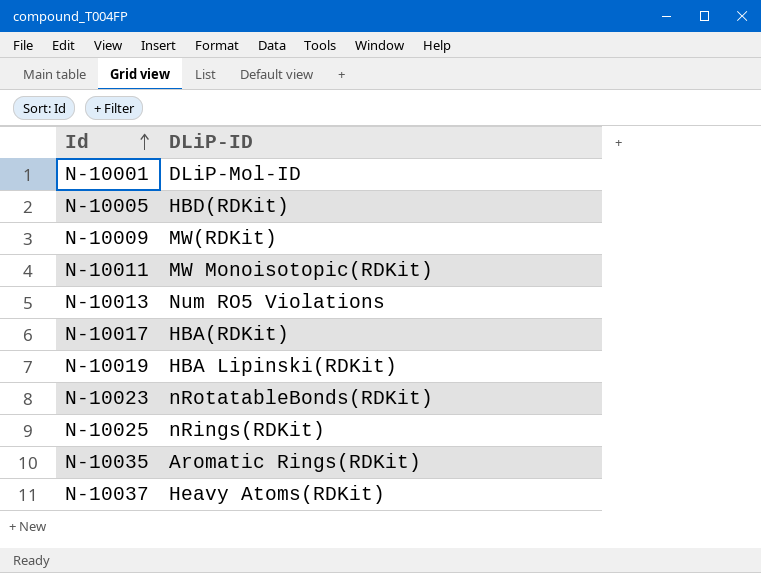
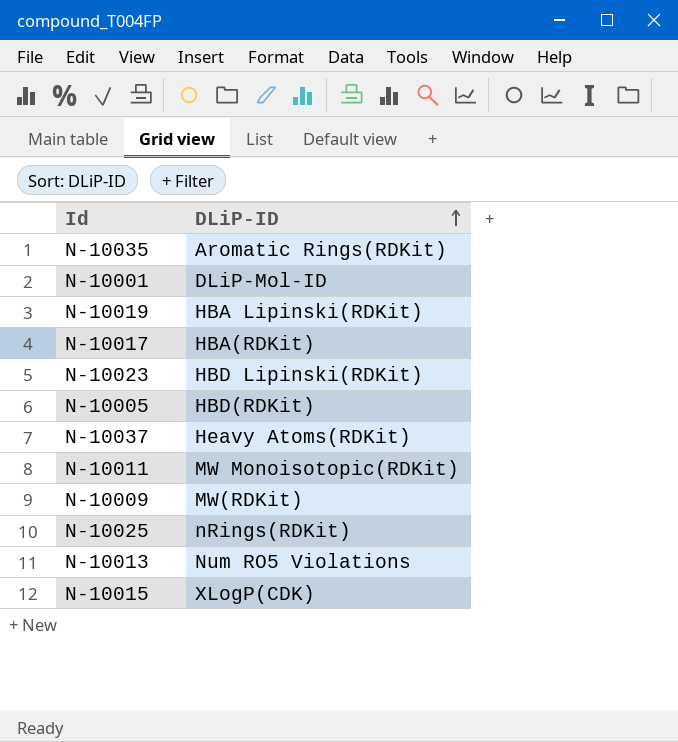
row order: Id ascending -> DLiP-ID ascending
N-10023 | DLiP-ID: nRotatableBonds(RDKit) -> HBD Lipinski(RDKit)
row N-10015: none -> XLogP(CDK)

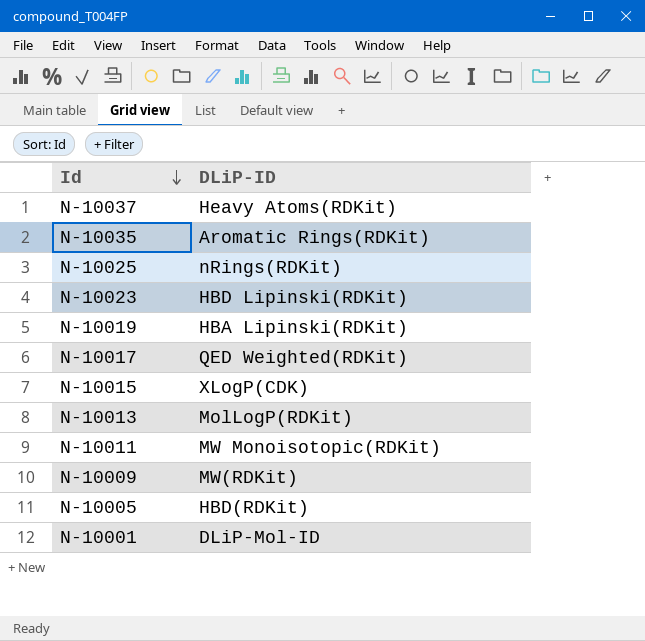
row order: DLiP-ID ascending -> Id descending
N-10017 | DLiP-ID: HBA(RDKit) -> QED Weighted(RDKit)
N-10013 | DLiP-ID: Num RO5 Violations -> MolLogP(RDKit)

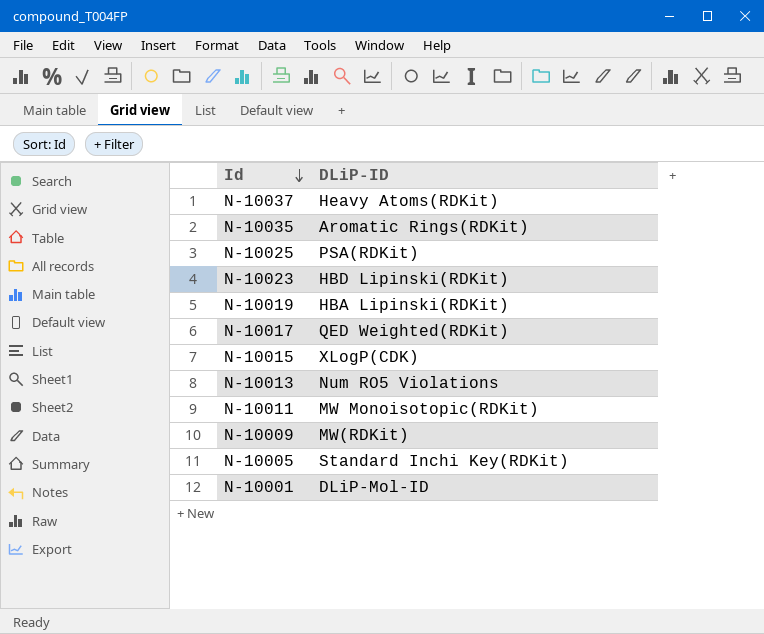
N-10025 | DLiP-ID: nRings(RDKit) -> PSA(RDKit)
N-10013 | DLiP-ID: MolLogP(RDKit) -> Num RO5 Violations
N-10005 | DLiP-ID: HBD(RDKit) -> Standard Inchi Key(RDKit)

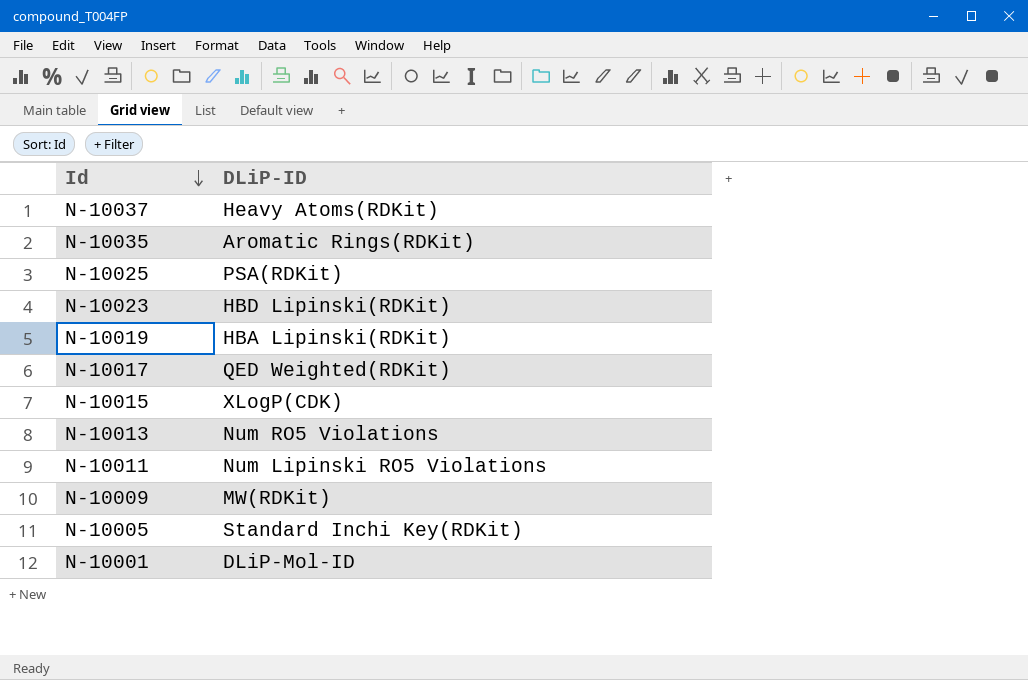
N-10011 | DLiP-ID: MW Monoisotopic(RDKit) -> Num Lipinski RO5 Violations

